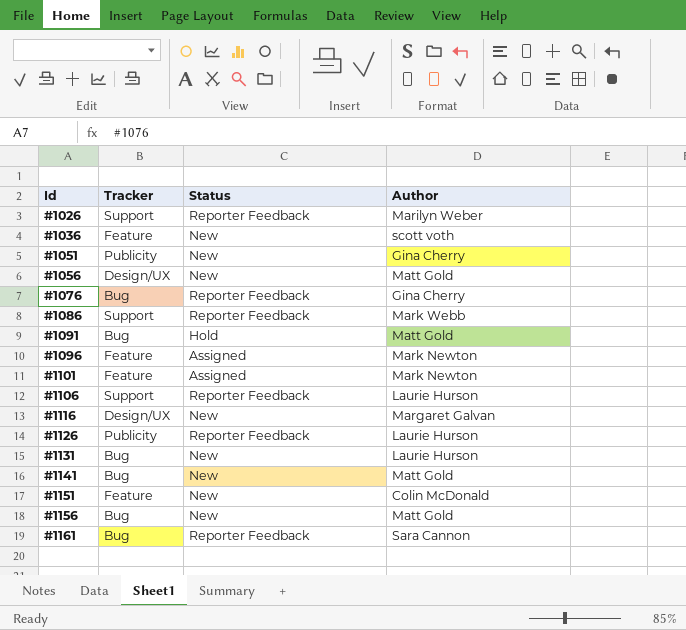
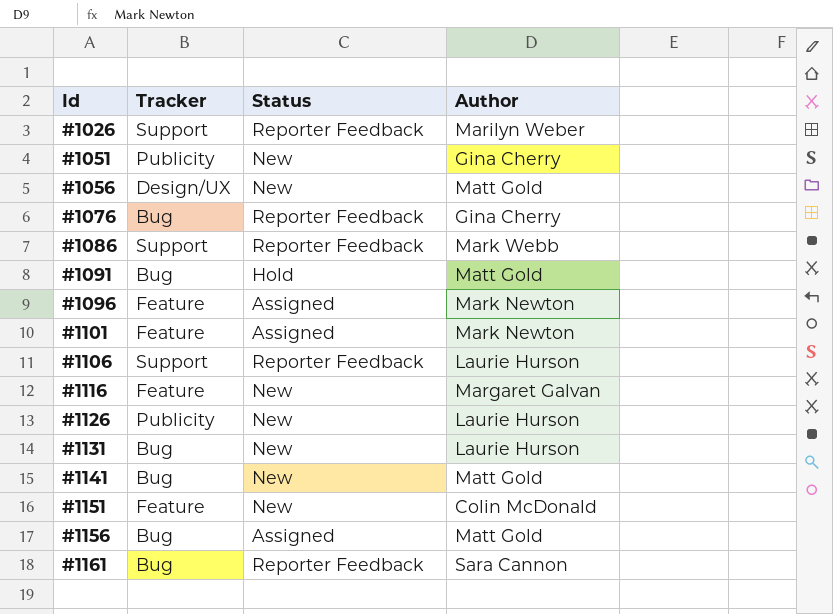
row #1036: Feature | New | scott voth -> none
#1116 | Tracker: Design/UX -> Feature
#1126 | Status: Reporter Feedback -> New
#1156 | Status: New -> Assigned

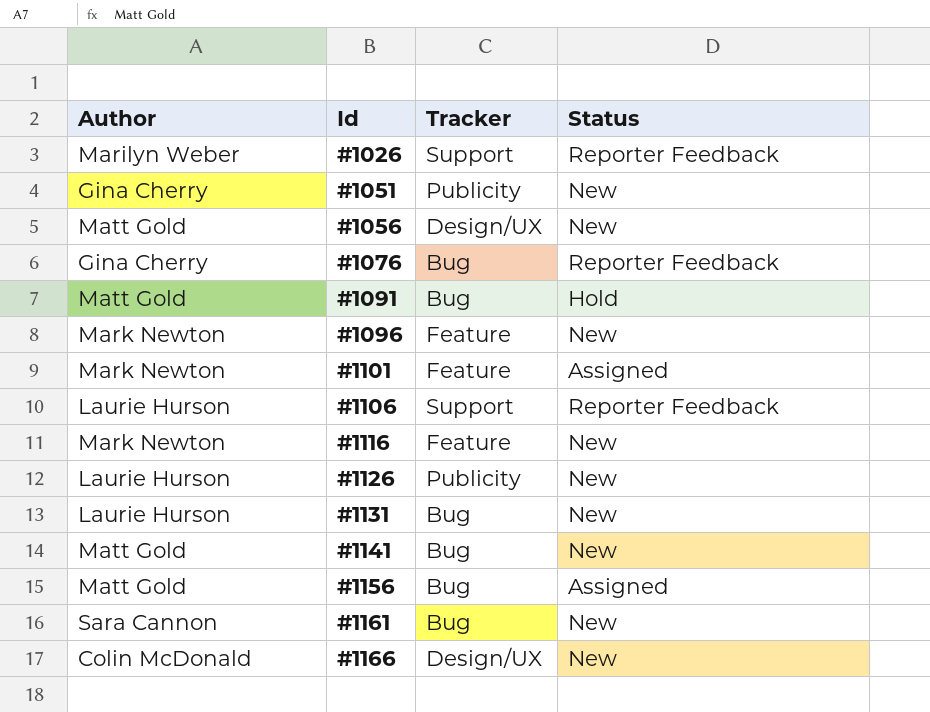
column Author | position: 4 -> 1
row #1086: Support | Reporter Feedback | Mark Webb -> none
row #1151: Feature | New | Colin McDonald -> none
#1096 | Status: Assigned -> New
#1116 | Author: Margaret Galvan -> Mark Newton
#1161 | Status: Reporter Feedback -> New
row #1166: none -> Colin McDonald | Design/UX | New

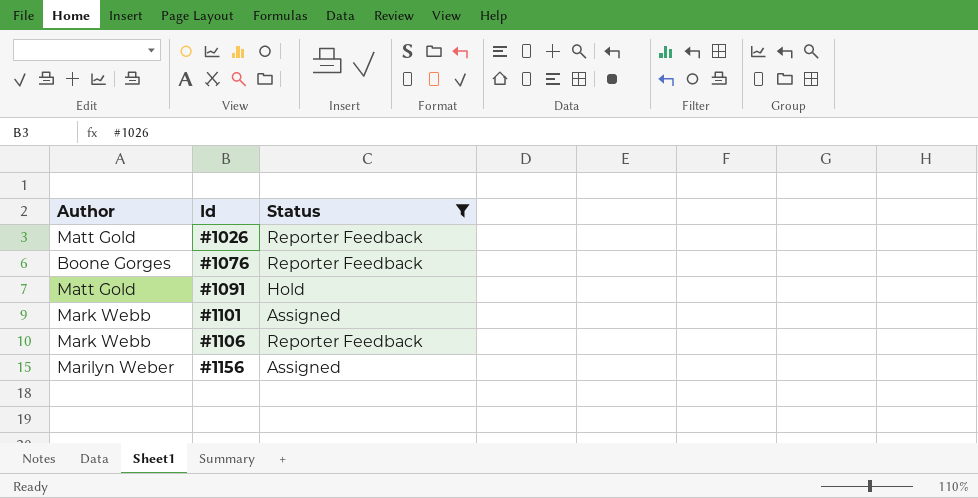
filter: none -> Status != New
column Tracker | position: 3 -> none
#1026 | Author: Marilyn Weber -> Matt Gold
#1076 | Author: Gina Cherry -> Boone Gorges
#1101 | Author: Mark Newton -> Mark Webb
#1106 | Author: Laurie Hurson -> Mark Webb
#1156 | Author: Matt Gold -> Marilyn Weber

